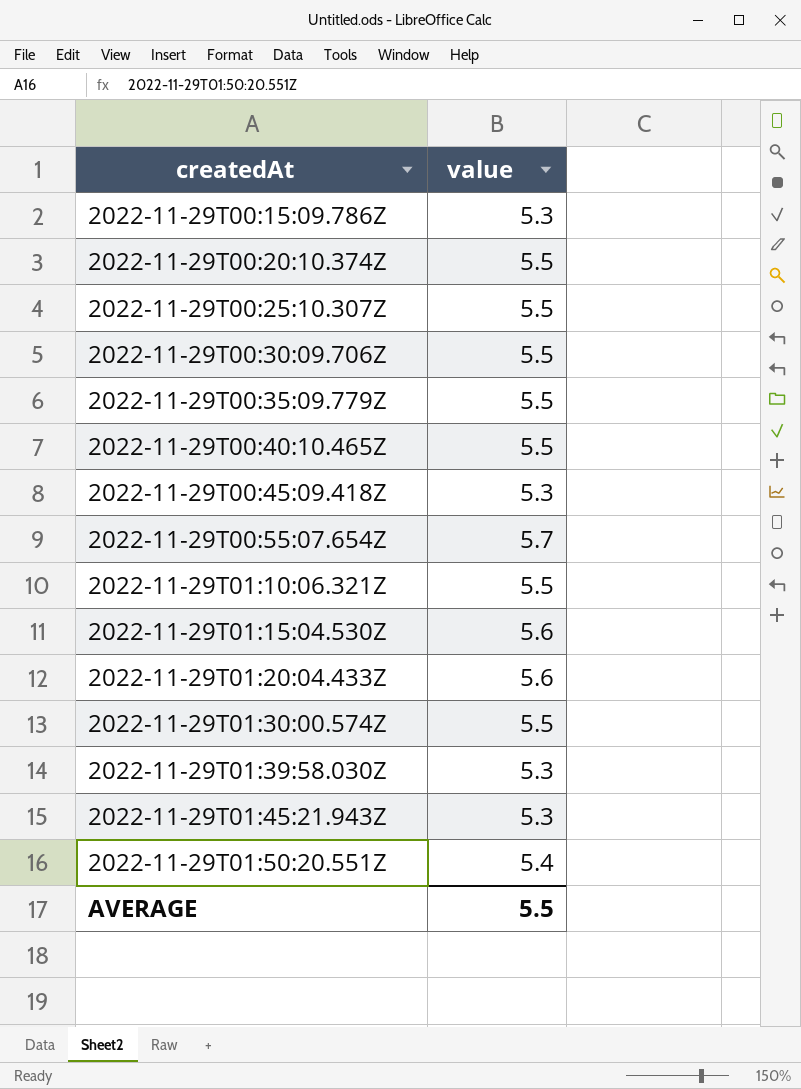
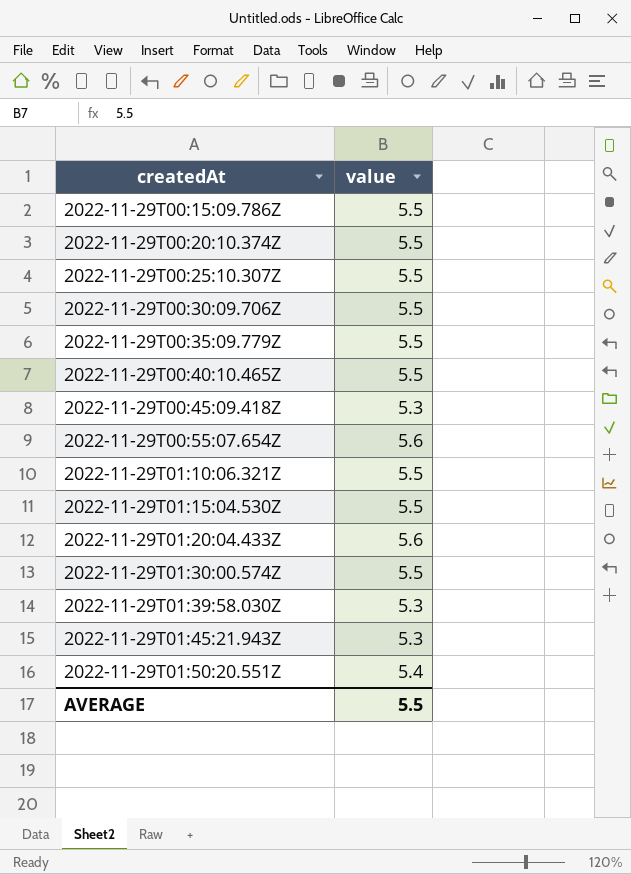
2022-11-29T00:15:09.786Z | value: 5.3 -> 5.5
2022-11-29T00:55:07.654Z | value: 5.7 -> 5.6
2022-11-29T01:15:04.530Z | value: 5.6 -> 5.5

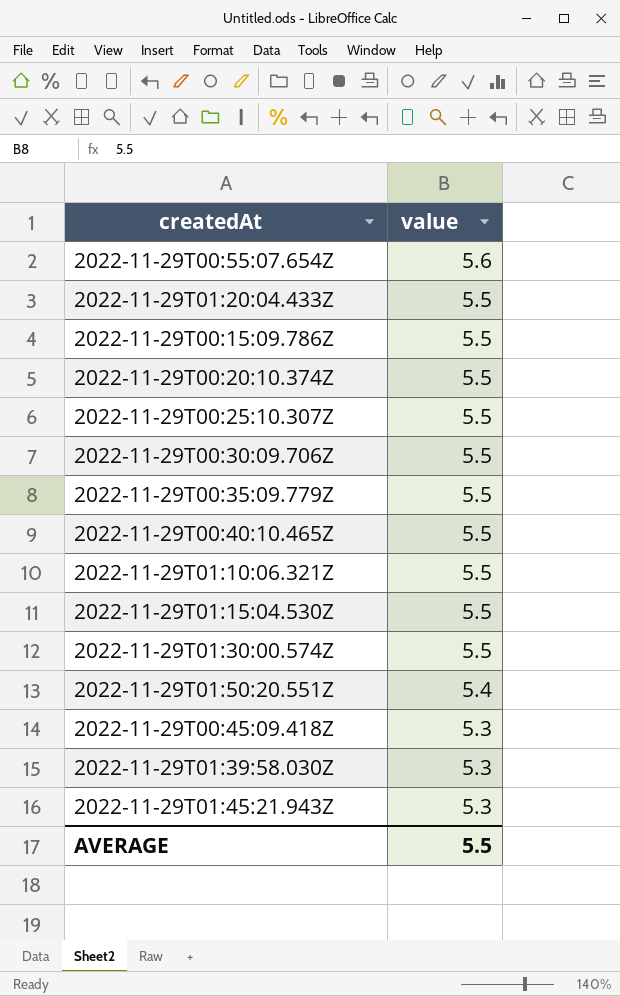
row order: createdAt ascending -> value descending
2022-11-29T01:20:04.433Z | value: 5.6 -> 5.5

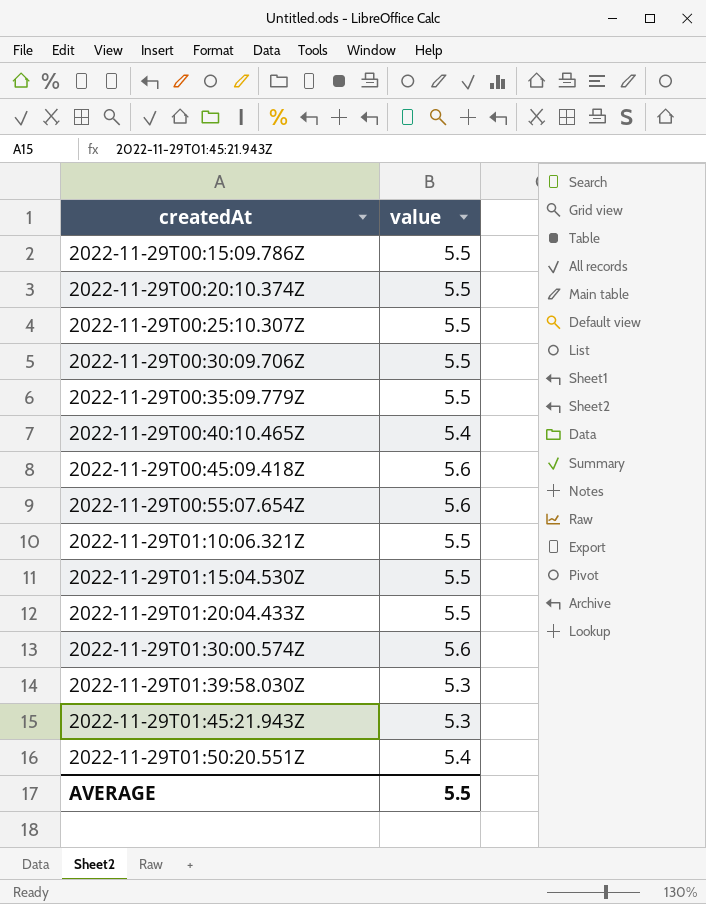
row order: value descending -> createdAt ascending
2022-11-29T00:40:10.465Z | value: 5.5 -> 5.4
2022-11-29T00:45:09.418Z | value: 5.3 -> 5.6
2022-11-29T01:30:00.574Z | value: 5.5 -> 5.6

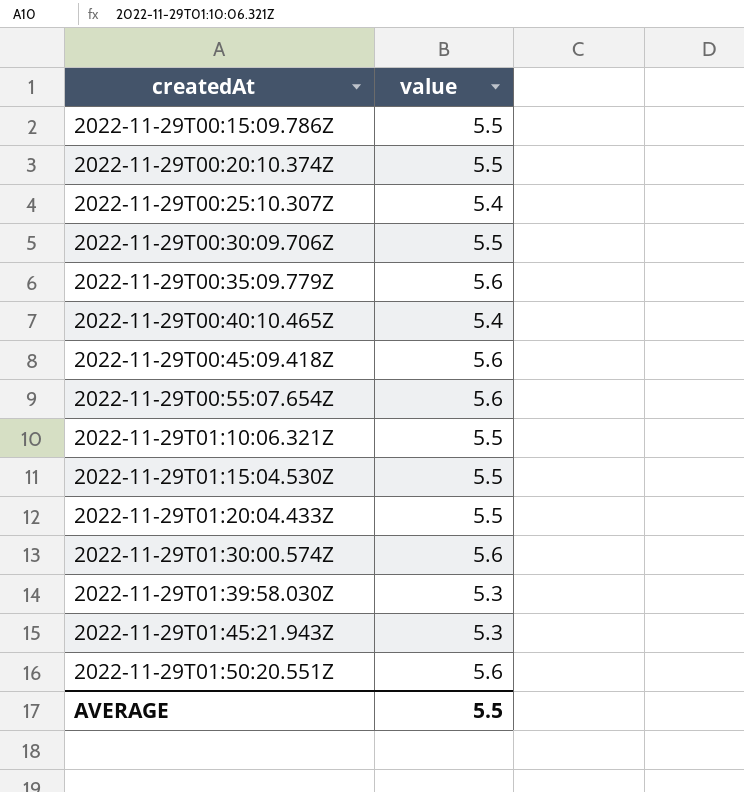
2022-11-29T00:25:10.307Z | value: 5.5 -> 5.4
2022-11-29T00:35:09.779Z | value: 5.5 -> 5.6
2022-11-29T01:50:20.551Z | value: 5.4 -> 5.6

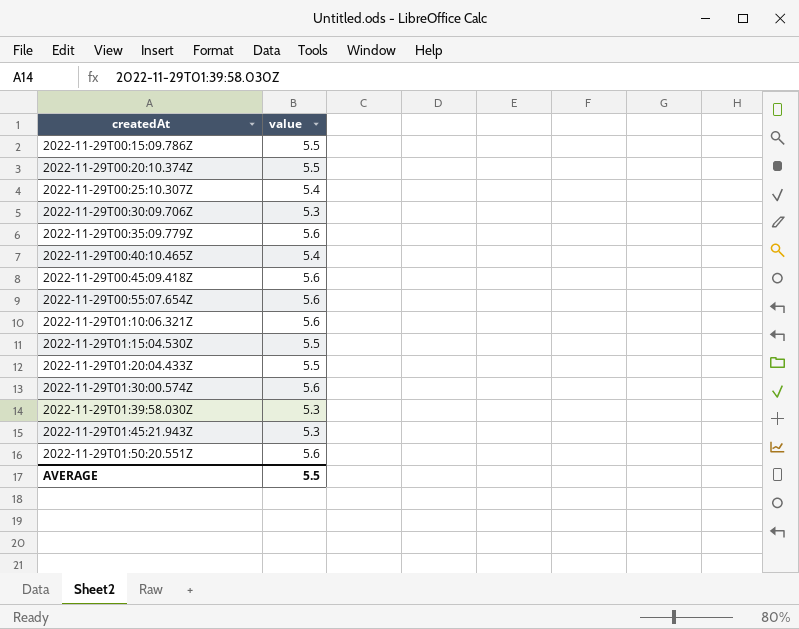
2022-11-29T00:30:09.706Z | value: 5.5 -> 5.3
2022-11-29T01:10:06.321Z | value: 5.5 -> 5.6

